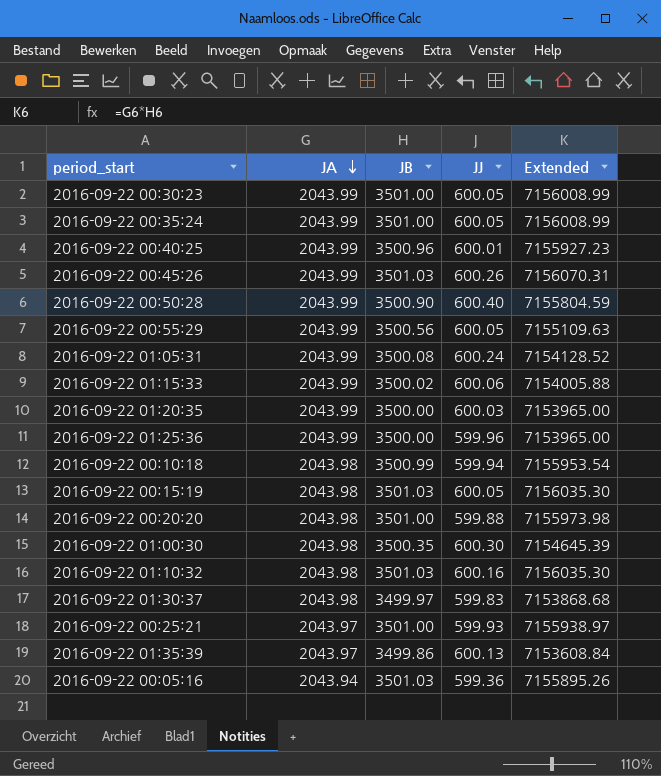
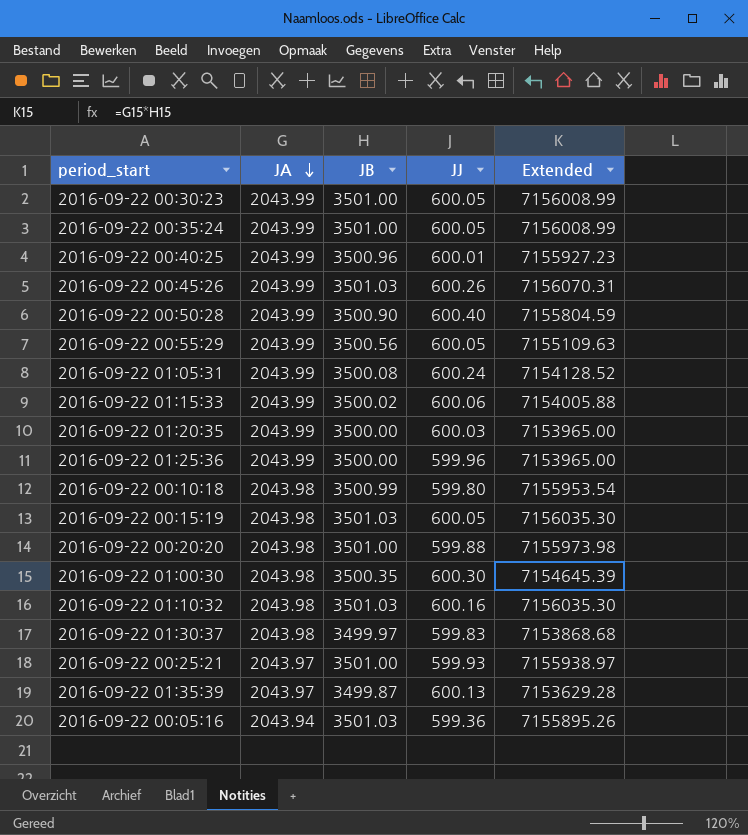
2016-09-22 00:10:18 | JJ: 599.94 -> 599.80
2016-09-22 01:35:39 | JB: 3499.86 -> 3499.87
2016-09-22 01:35:39 | Extended: 7153608.84 -> 7153629.28

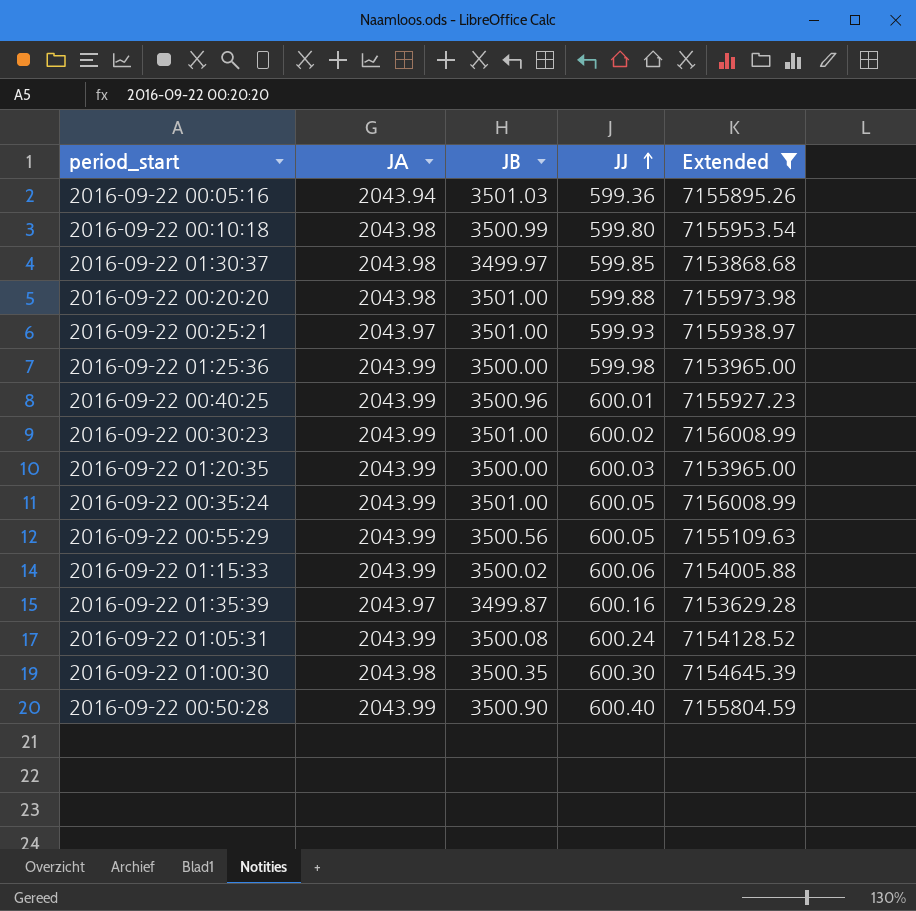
filter: none -> Extended <= 7156008.99
row order: JA descending -> JJ ascending
2016-09-22 01:30:37 | JJ: 599.83 -> 599.85
2016-09-22 01:25:36 | JJ: 599.96 -> 599.98
2016-09-22 00:30:23 | JJ: 600.05 -> 600.02
2016-09-22 01:35:39 | JJ: 600.13 -> 600.16

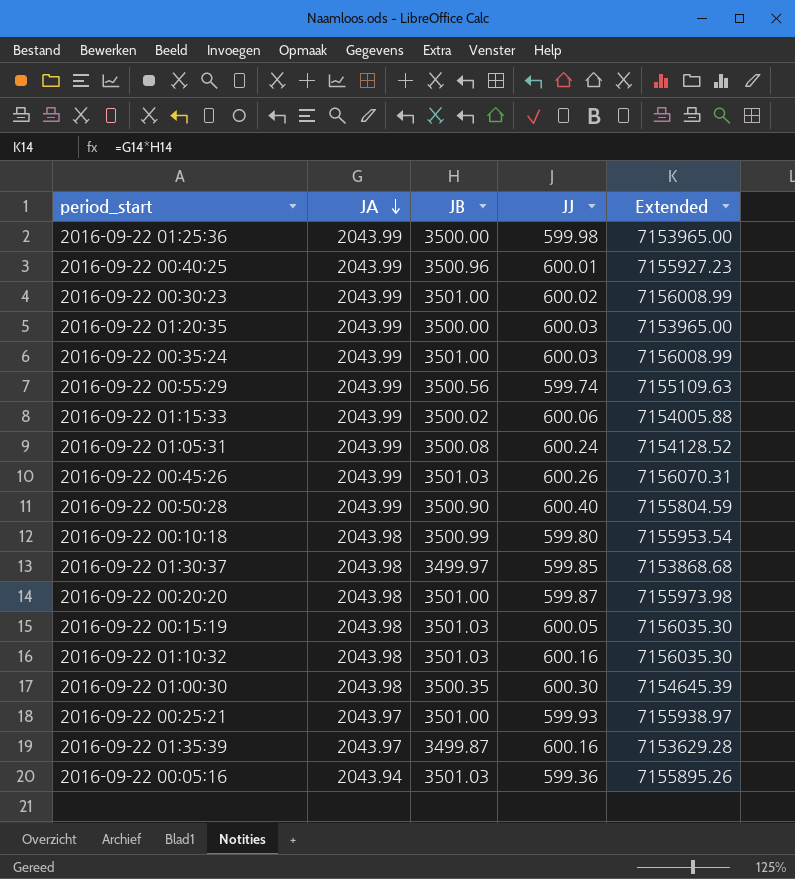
filter: Extended <= 7156008.99 -> none
row order: JJ ascending -> JA descending
2016-09-22 00:35:24 | JJ: 600.05 -> 600.03
2016-09-22 00:55:29 | JJ: 600.05 -> 599.74
2016-09-22 00:20:20 | JJ: 599.88 -> 599.87

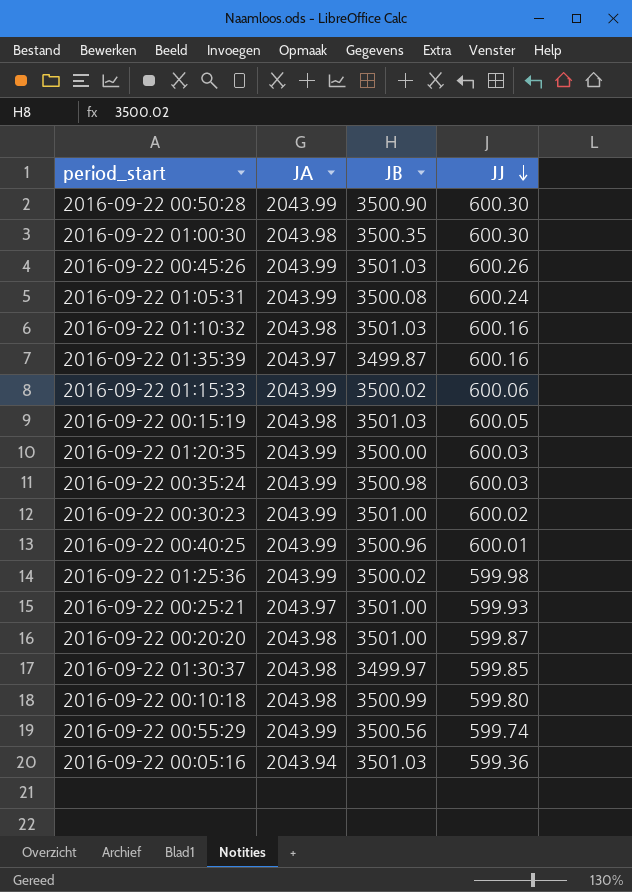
row order: JA descending -> JJ descending
column Extended | formula: [JA] * [JB] -> none
2016-09-22 00:50:28 | JJ: 600.40 -> 600.30
2016-09-22 00:35:24 | JB: 3501.00 -> 3500.98
2016-09-22 01:25:36 | JB: 3500.00 -> 3500.02

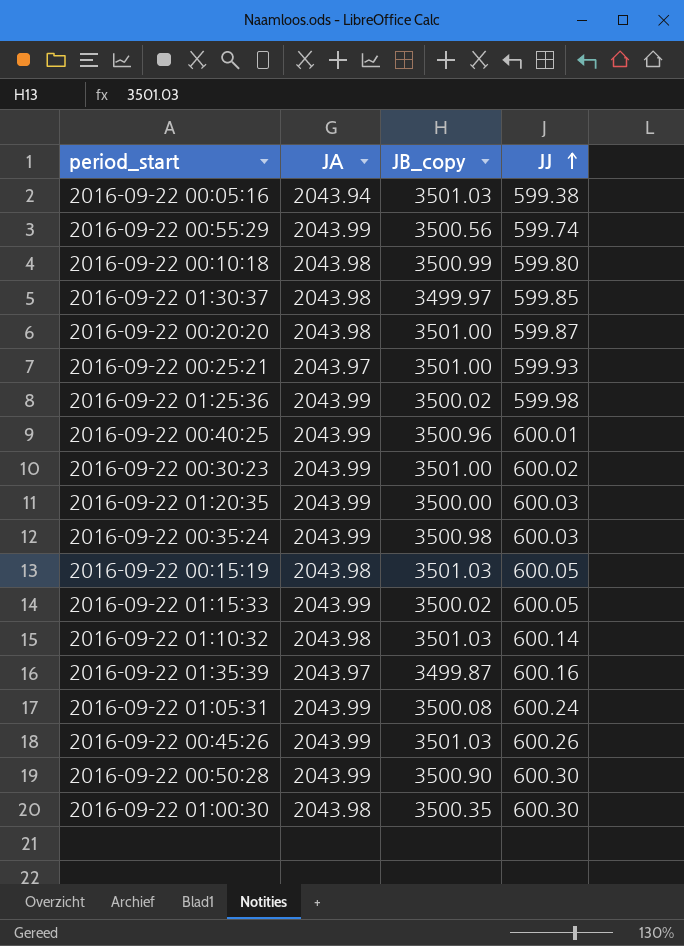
row order: JJ descending -> JJ ascending
column name: JB -> JB_copy
2016-09-22 00:05:16 | JJ: 599.36 -> 599.38
2016-09-22 01:15:33 | JJ: 600.06 -> 600.05
2016-09-22 01:10:32 | JJ: 600.16 -> 600.14

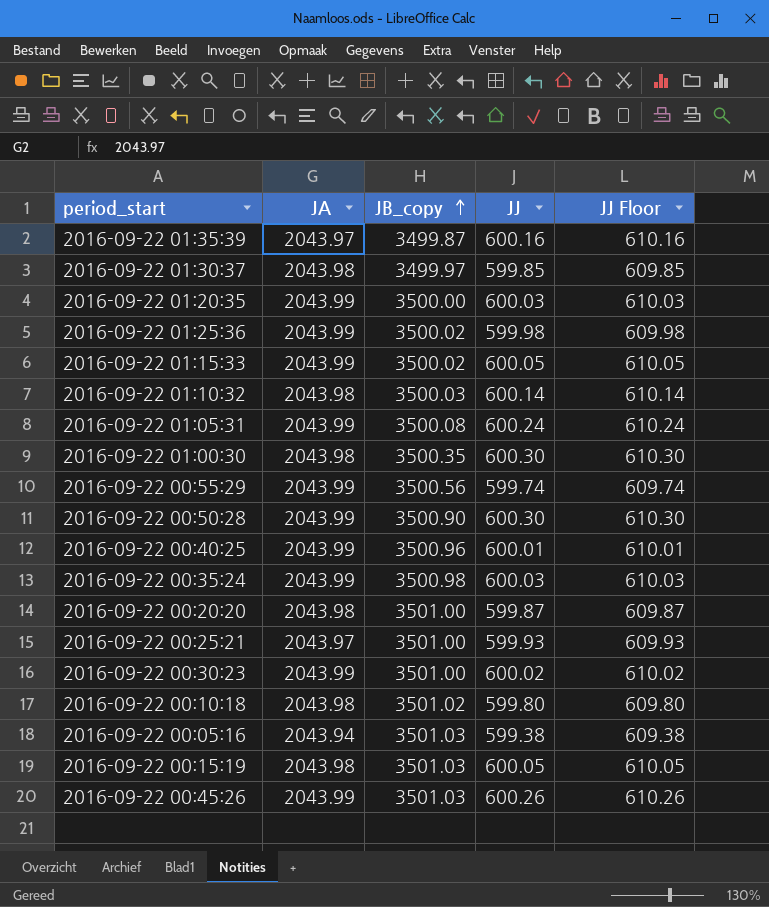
row order: JJ ascending -> JB_copy ascending
column JJ Floor | formula: none -> [JJ] + 10
2016-09-22 01:10:32 | JB_copy: 3501.03 -> 3500.03
2016-09-22 00:10:18 | JB_copy: 3500.99 -> 3501.02

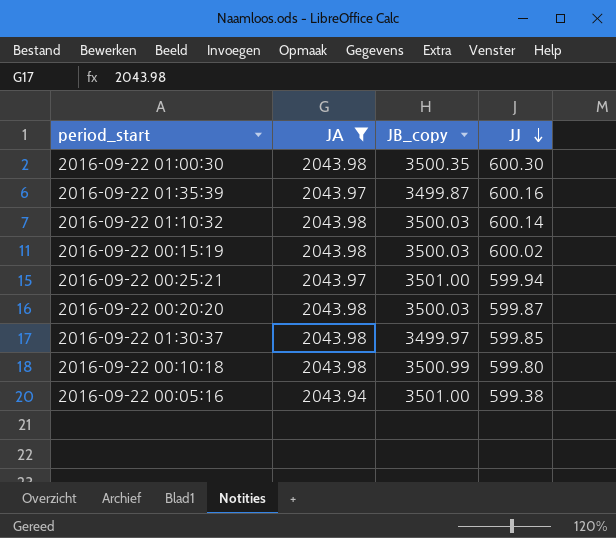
filter: none -> JA != 2043.99
row order: JB_copy ascending -> JJ descending
column JJ Floor | formula: [JJ] + 10 -> none
2016-09-22 00:15:19 | JB_copy: 3501.03 -> 3500.03
2016-09-22 00:15:19 | JJ: 600.05 -> 600.02
2016-09-22 00:25:21 | JJ: 599.93 -> 599.94
2016-09-22 00:20:20 | JB_copy: 3501.00 -> 3500.03
2016-09-22 00:10:18 | JB_copy: 3501.02 -> 3500.99
2016-09-22 00:05:16 | JB_copy: 3501.03 -> 3501.00

